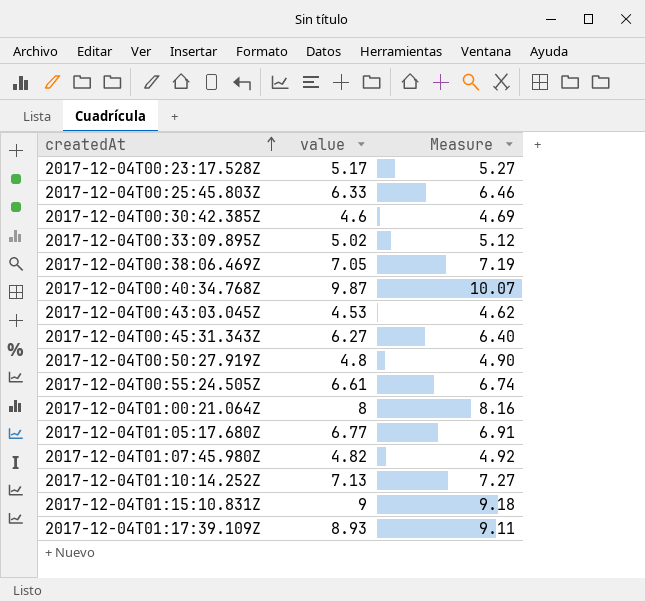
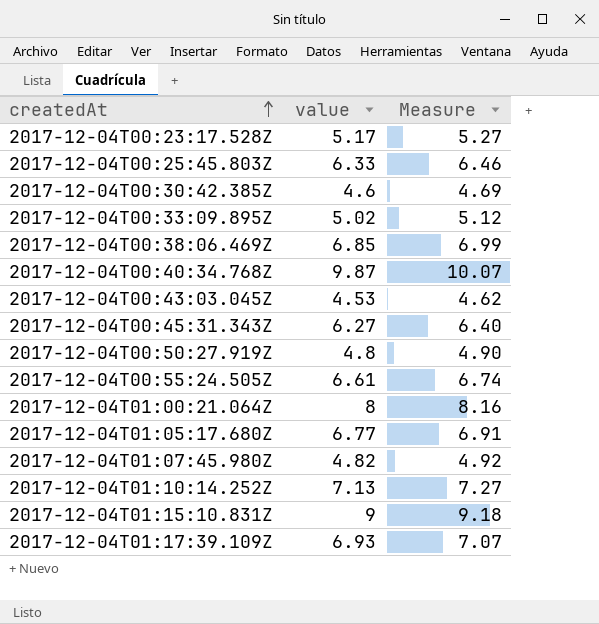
2017-12-04T00:38:06.469Z | value: 7.05 -> 6.85
2017-12-04T00:38:06.469Z | Measure: 7.19 -> 6.99
2017-12-04T01:17:39.109Z | value: 8.93 -> 6.93
2017-12-04T01:17:39.109Z | Measure: 9.11 -> 7.07

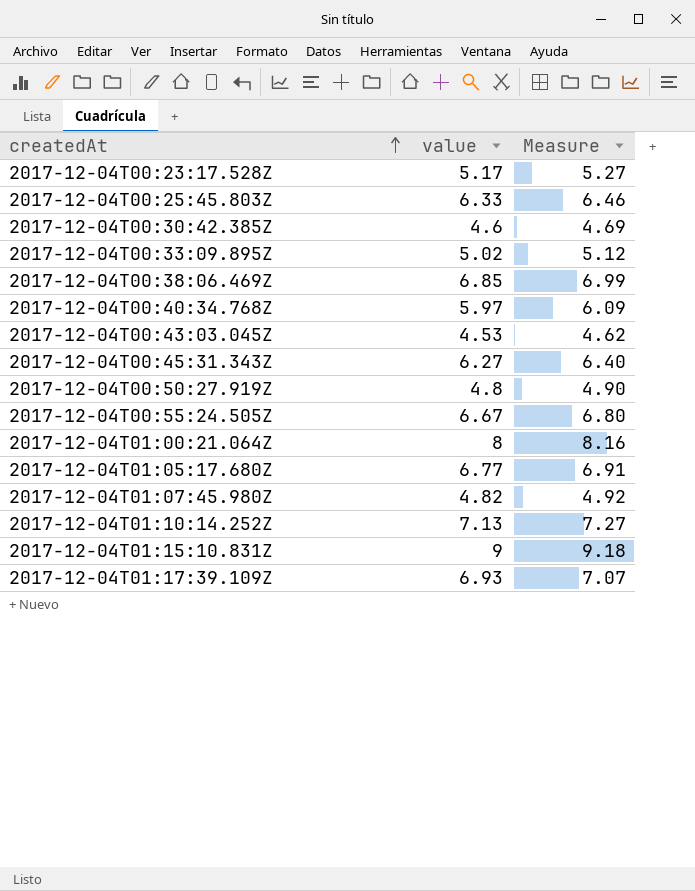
2017-12-04T00:40:34.768Z | value: 9.87 -> 5.97
2017-12-04T00:40:34.768Z | Measure: 10.07 -> 6.09
2017-12-04T00:55:24.505Z | value: 6.61 -> 6.67
2017-12-04T00:55:24.505Z | Measure: 6.74 -> 6.80

